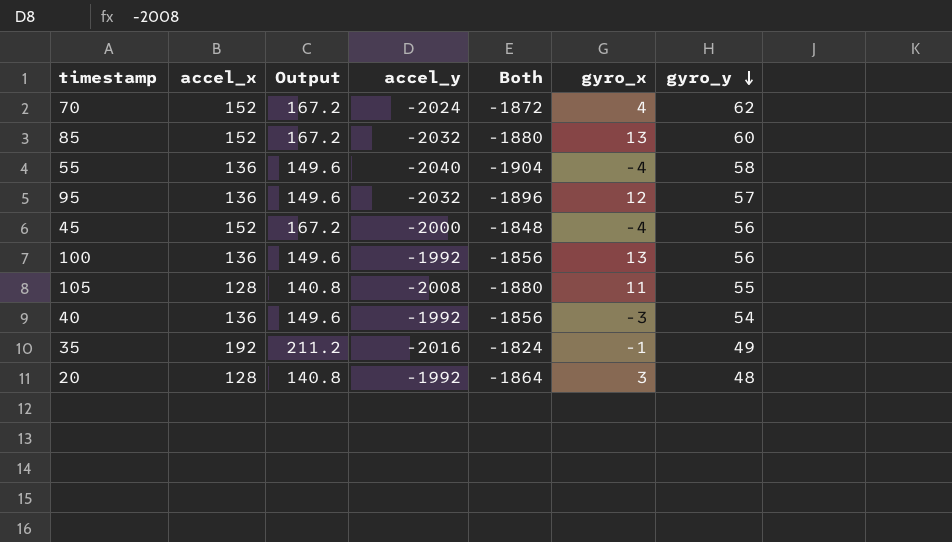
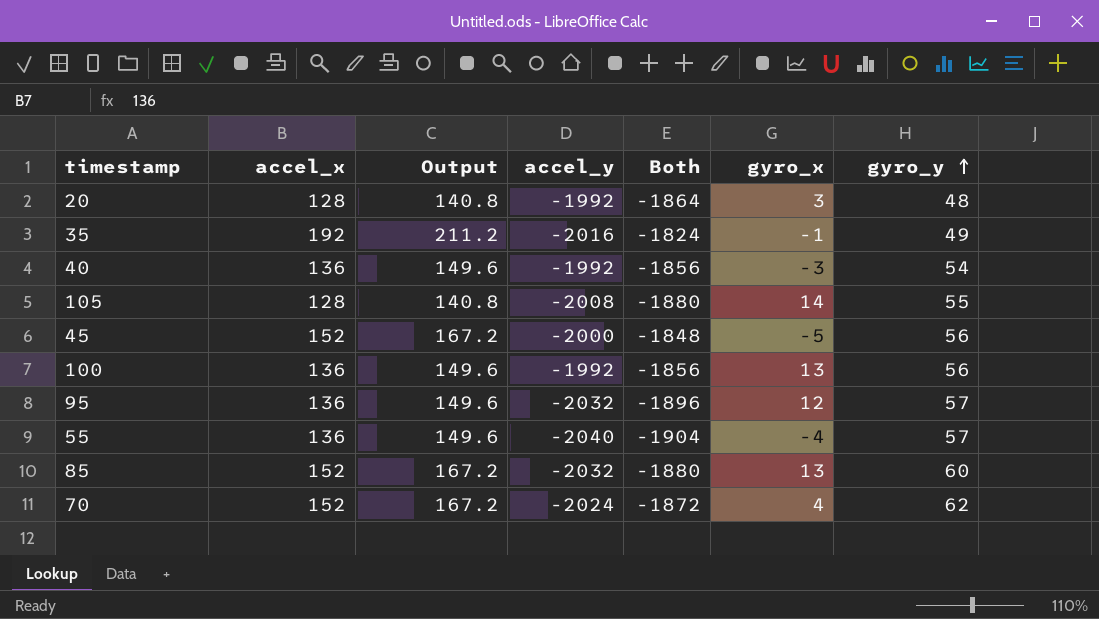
row order: gyro_y descending -> gyro_y ascending
105 | gyro_x: 11 -> 14
45 | gyro_x: -4 -> -5
55 | gyro_y: 58 -> 57

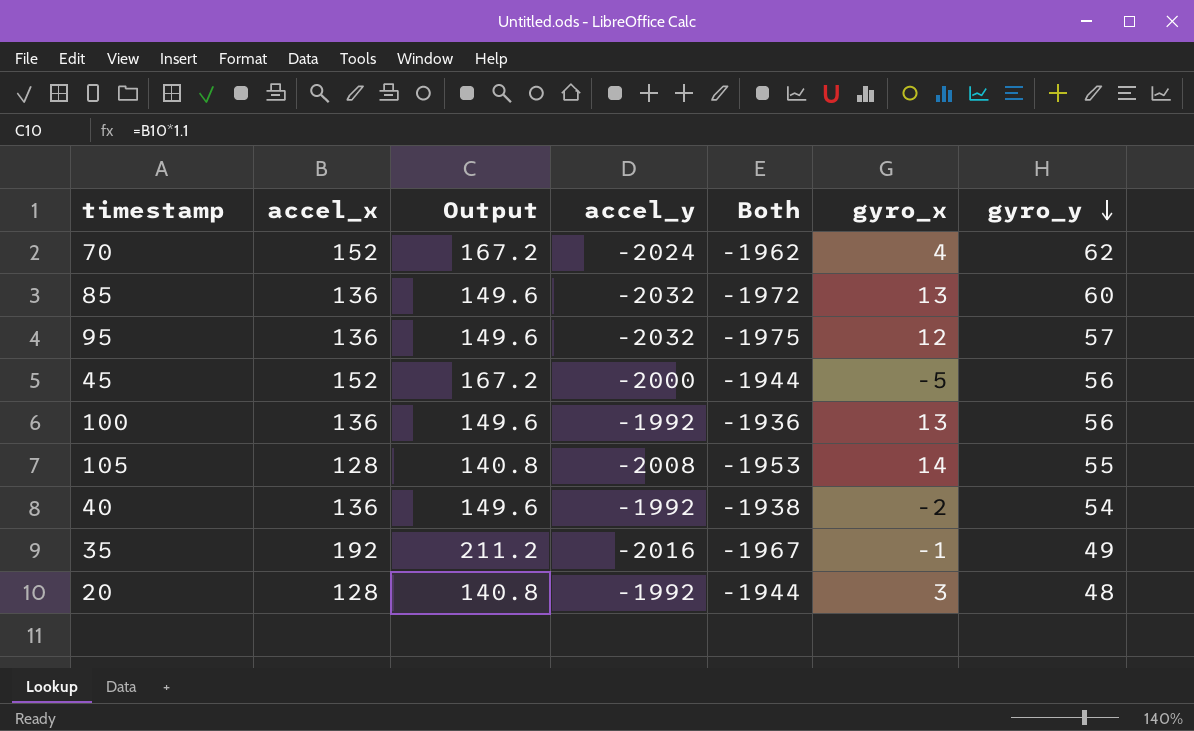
row order: gyro_y ascending -> gyro_y descending
column Both | formula: [accel_x] + [accel_y] -> [accel_y] + [gyro_y]
row 55: 136 | 149.6 | -2040 | -1904 | -4 | 57 -> none
85 | accel_x: 152 -> 136
85 | Output: 167.2 -> 149.6
40 | gyro_x: -3 -> -2

